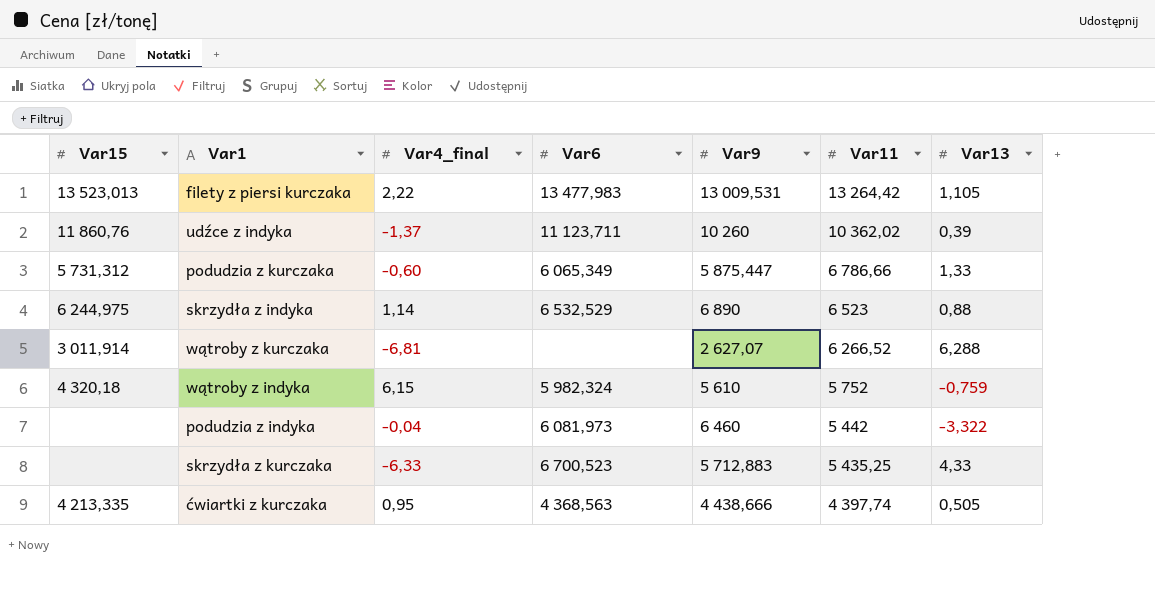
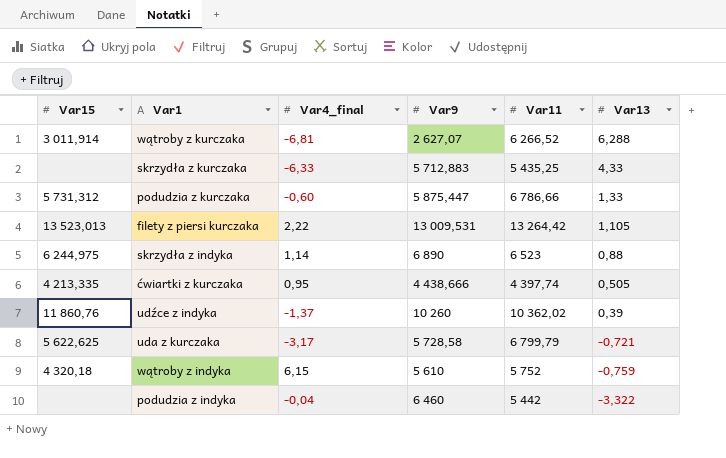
row order: Var11 descending -> Var13 descending
column Var6 | position: 4 -> none
row uda z kurczaka: none -> 5 622,625 | -3,17 | 5 728,58 | 6 799,79 | -0,721

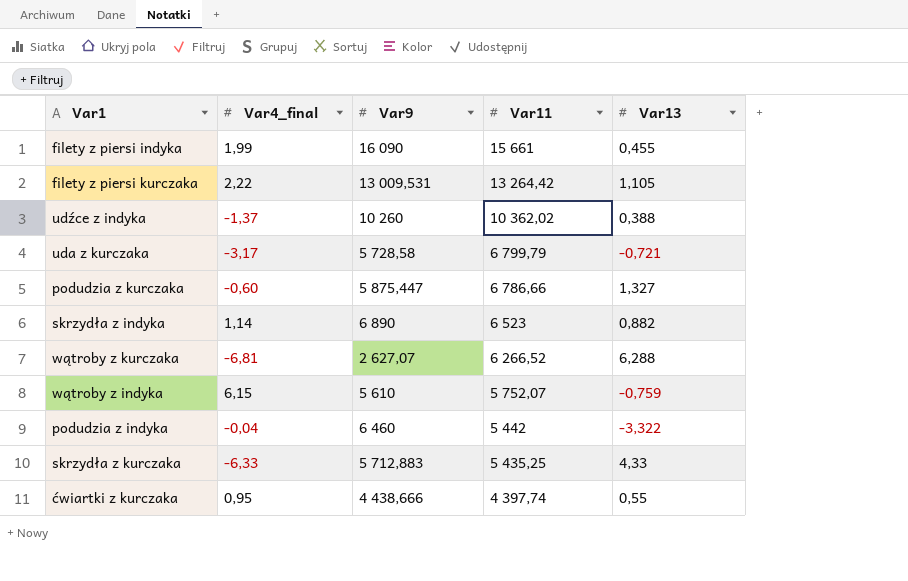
row order: Var13 descending -> Var11 descending
column Var15 | position: 1 -> none
row filety z piersi indyka: none -> 1,99 | 16 090 | 15 661 | 0,455
udźce z indyka | Var13: 0,39 -> 0,388
podudzia z kurczaka | Var13: 1,33 -> 1,327
skrzydła z indyka | Var13: 0,88 -> 0,882
wątroby z indyka | Var11: 5 752 -> 5 752,07
ćwiartki z kurczaka | Var13: 0,505 -> 0,55

